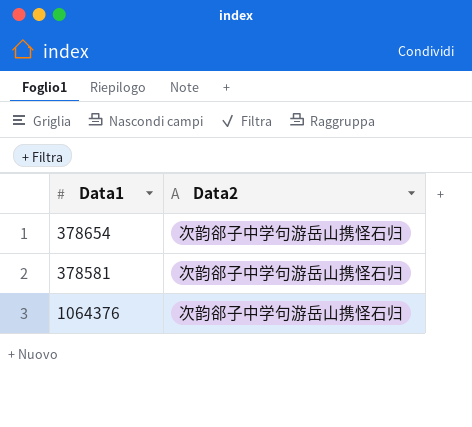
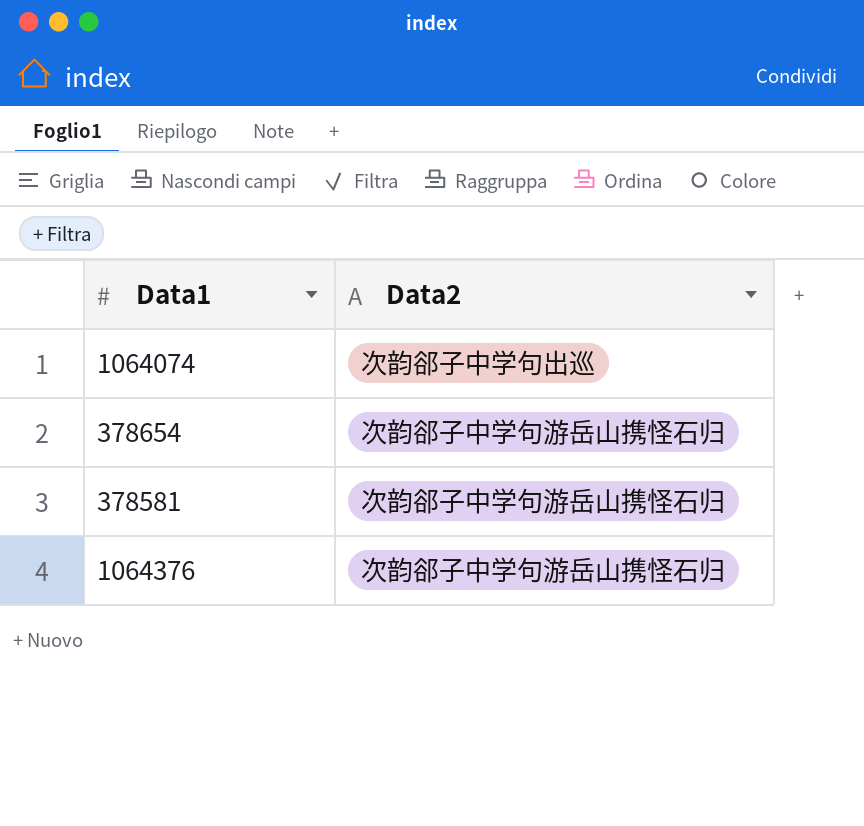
row 1064074: none -> 次韵郤子中学句出巡

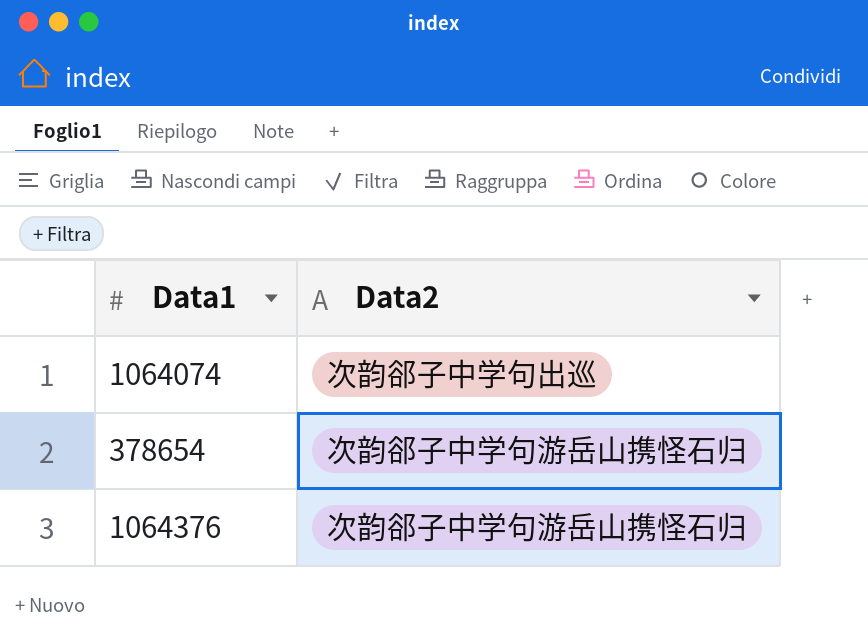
row 378581: 次韵郤子中学句游岳山携怪石归 -> none

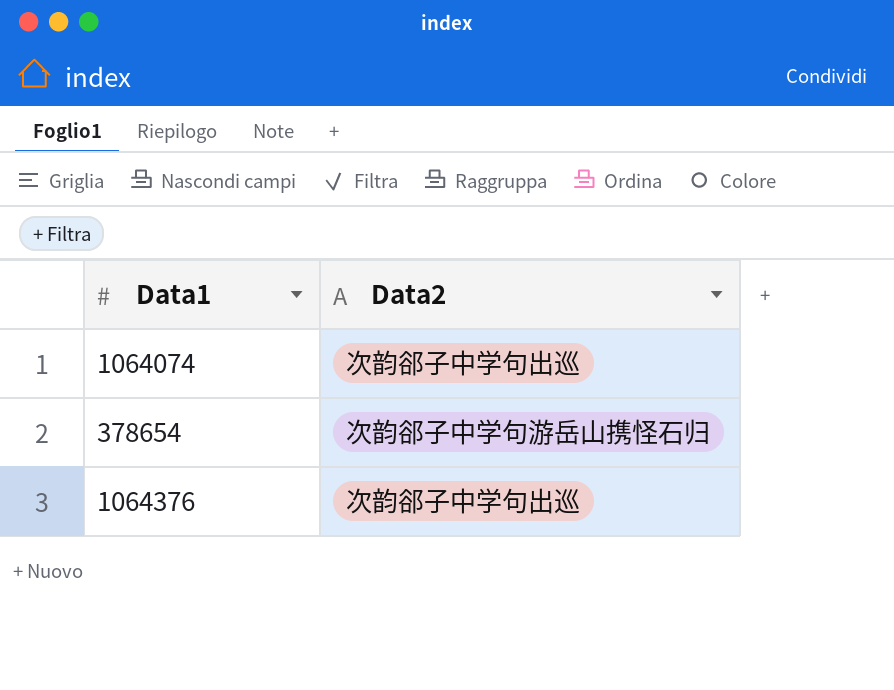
1064376 | Data2: 次韵郤子中学句游岳山携怪石归 -> 次韵郤子中学句出巡

